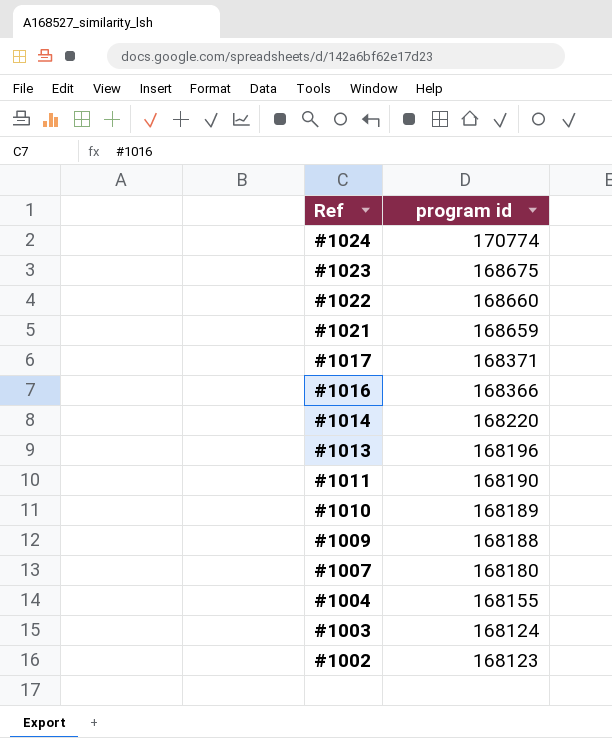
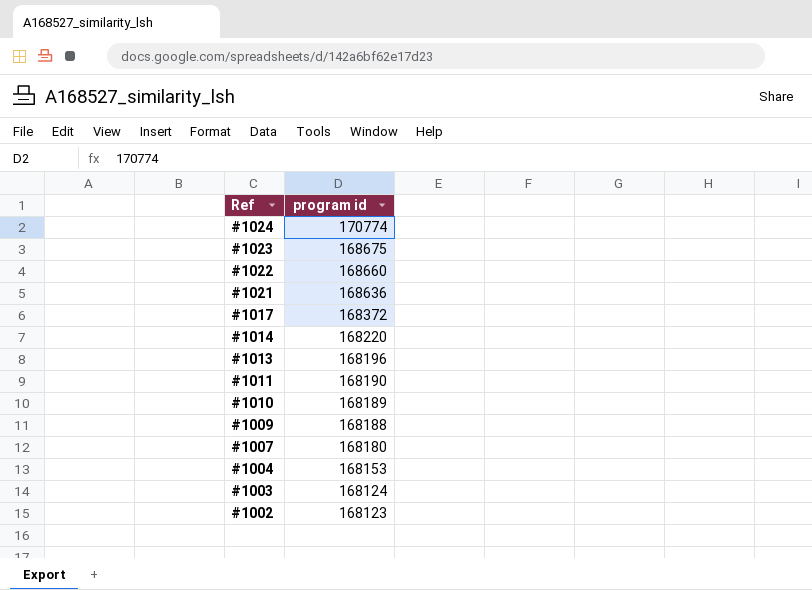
row #1016: 168366 -> none
#1021 | program id: 168659 -> 168636
#1017 | program id: 168371 -> 168372
#1004 | program id: 168155 -> 168153

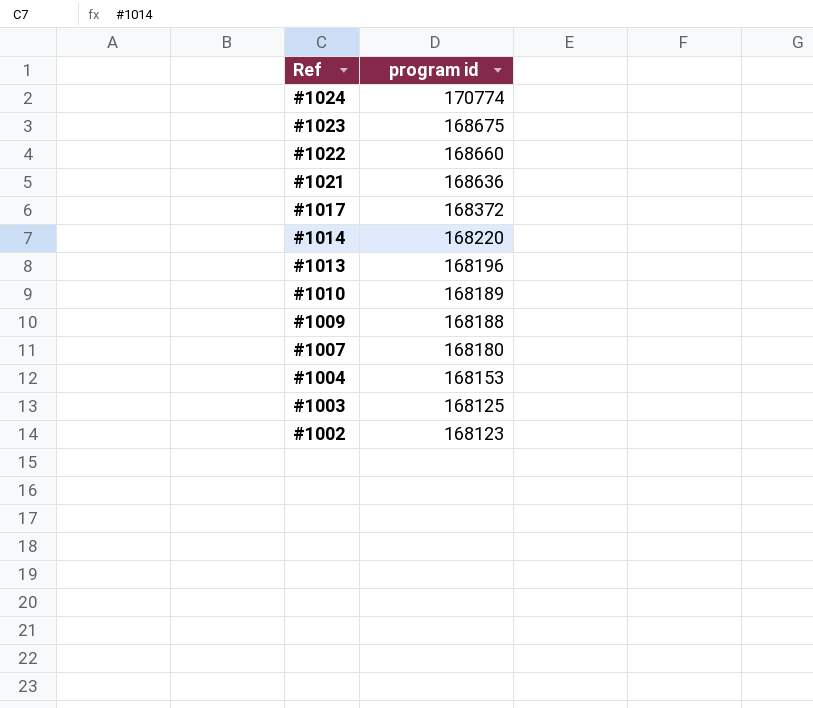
row #1011: 168190 -> none
#1003 | program id: 168124 -> 168125

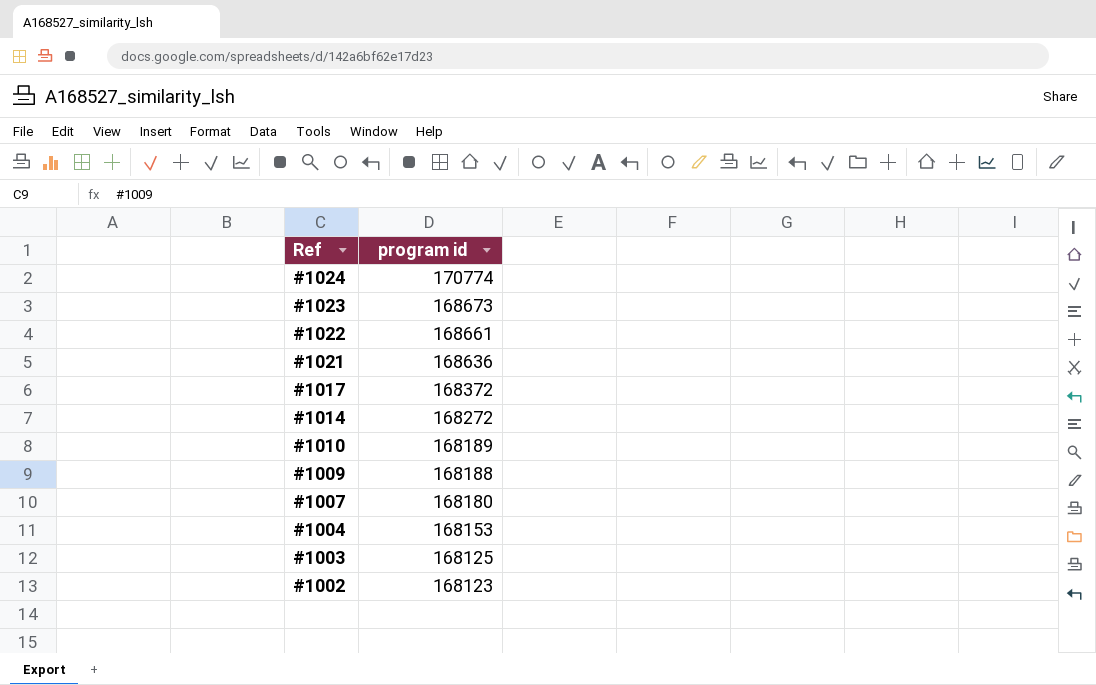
row #1013: 168196 -> none
#1023 | program id: 168675 -> 168673
#1022 | program id: 168660 -> 168661
#1014 | program id: 168220 -> 168272

